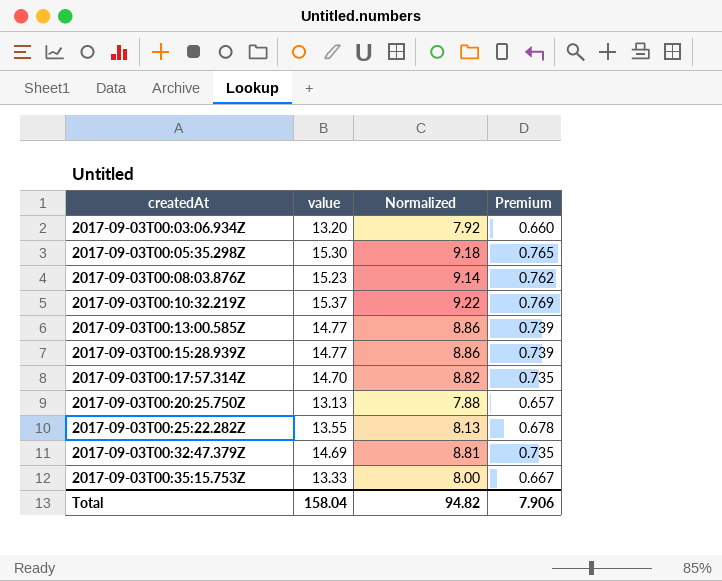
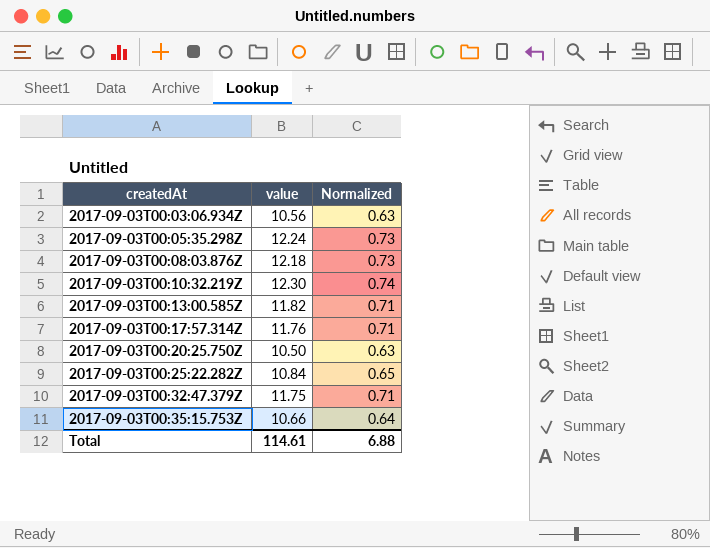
column Premium | formula: [value] * 0.05 -> none
column Normalized | formula: [value] * 0.6 -> [value] * 0.06
row 2017-09-03T00:15:28.939Z: 14.77 | 8.86 | 0.739 -> none
2017-09-03T00:03:06.934Z | value: 13.20 -> 10.56
2017-09-03T00:05:35.298Z | value: 15.30 -> 12.24
2017-09-03T00:08:03.876Z | value: 15.23 -> 12.18
2017-09-03T00:10:32.219Z | value: 15.37 -> 12.30
2017-09-03T00:13:00.585Z | value: 14.77 -> 11.82
2017-09-03T00:17:57.314Z | value: 14.70 -> 11.76
2017-09-03T00:20:25.750Z | value: 13.13 -> 10.50
2017-09-03T00:25:22.282Z | value: 13.55 -> 10.84
2017-09-03T00:32:47.379Z | value: 14.69 -> 11.75
2017-09-03T00:35:15.753Z | value: 13.33 -> 10.66
Total | value: 158.04 -> 114.61
Total | Normalized: 94.82 -> 6.88

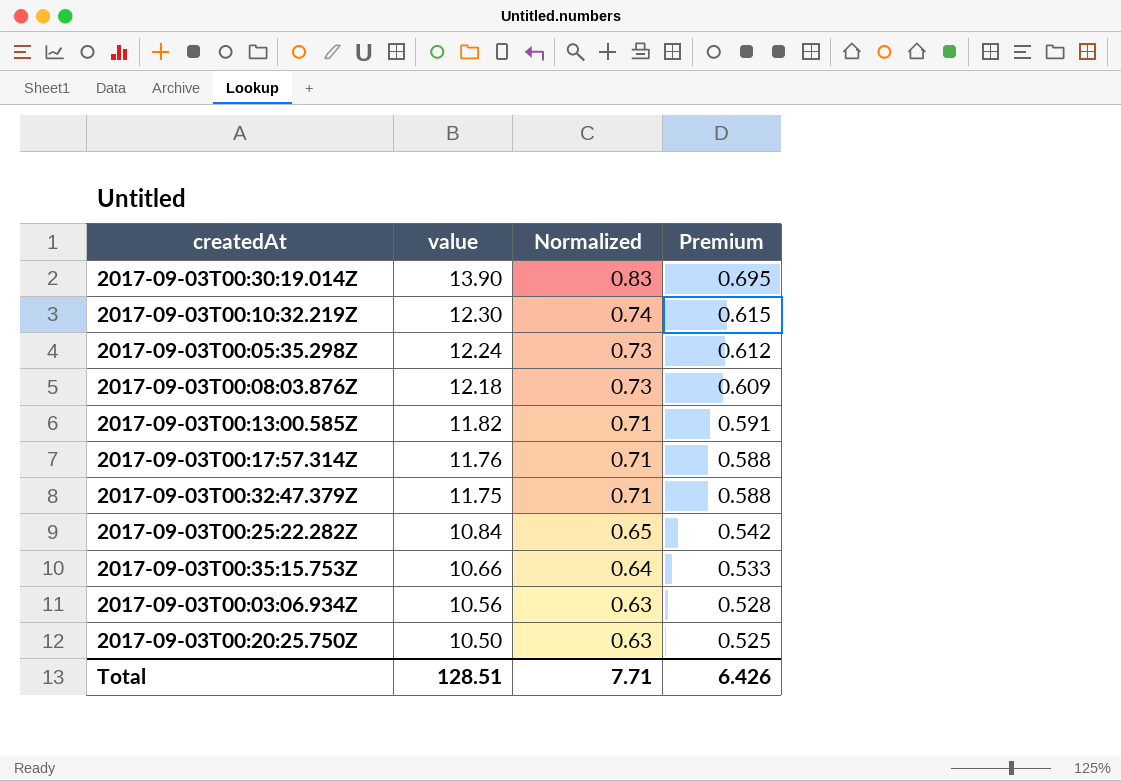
row order: createdAt ascending -> value descending
column Premium | formula: none -> [value] * 0.05
row 2017-09-03T00:30:19.014Z: none -> 13.90 | 0.83 | 0.695
Total | value: 114.61 -> 128.51
Total | Normalized: 6.88 -> 7.71

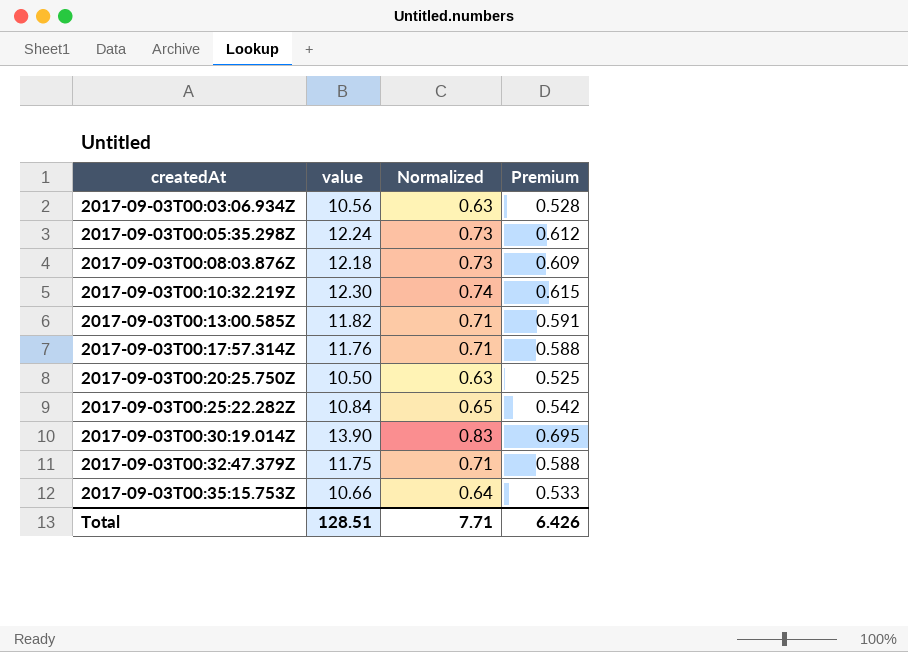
row order: value descending -> createdAt ascending

